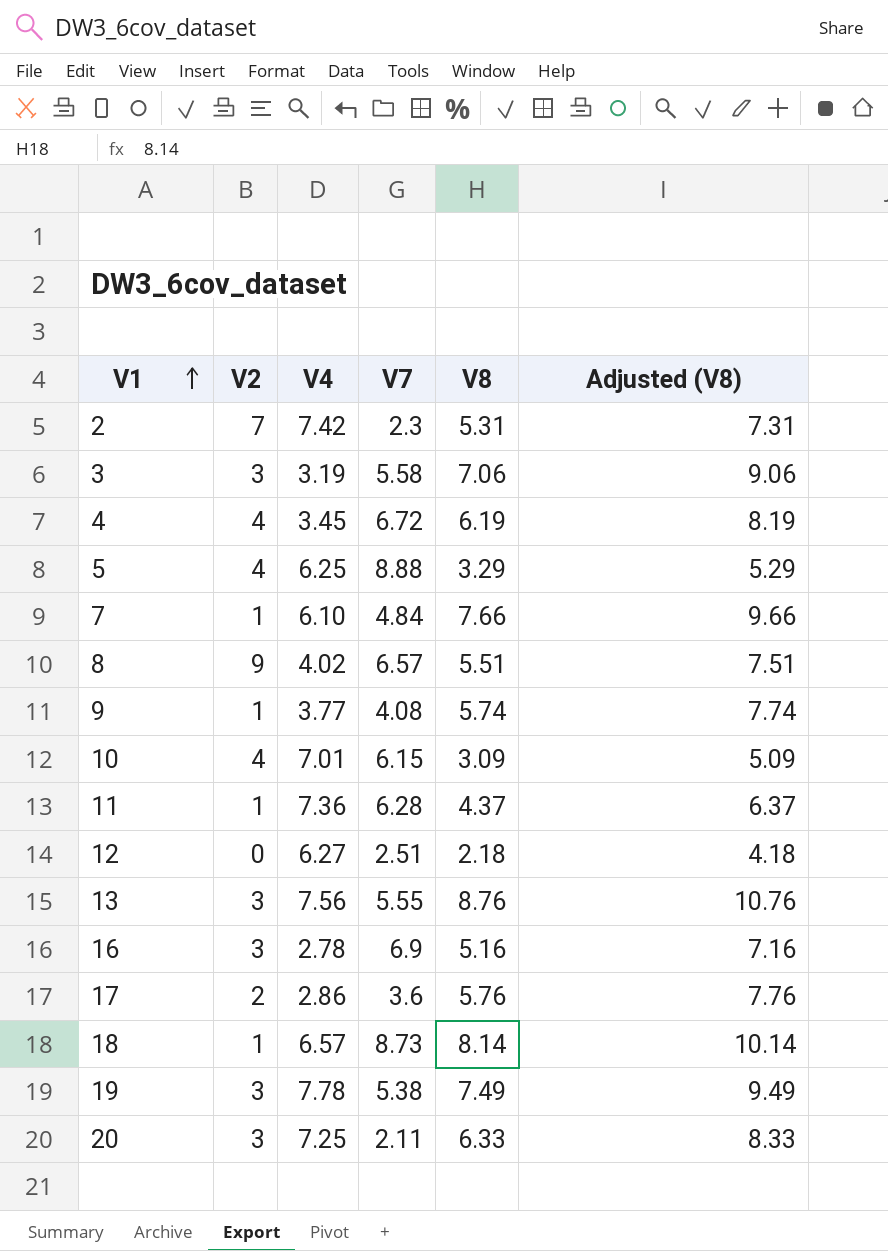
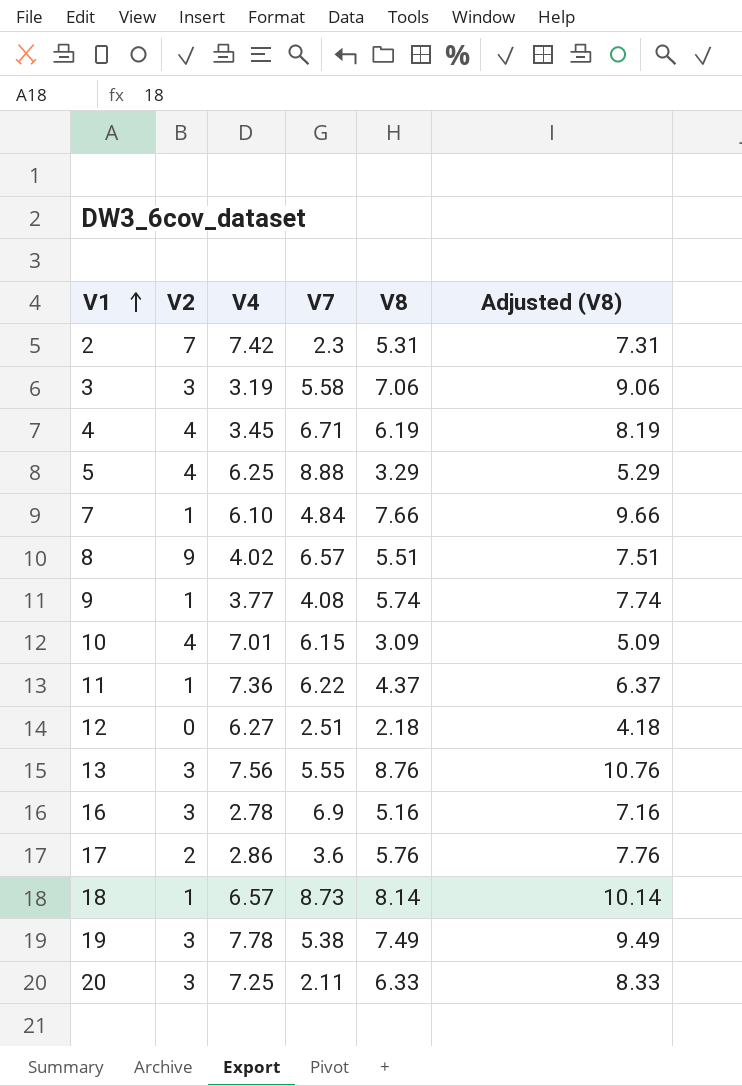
4 | V7: 6.72 -> 6.71
11 | V7: 6.28 -> 6.22

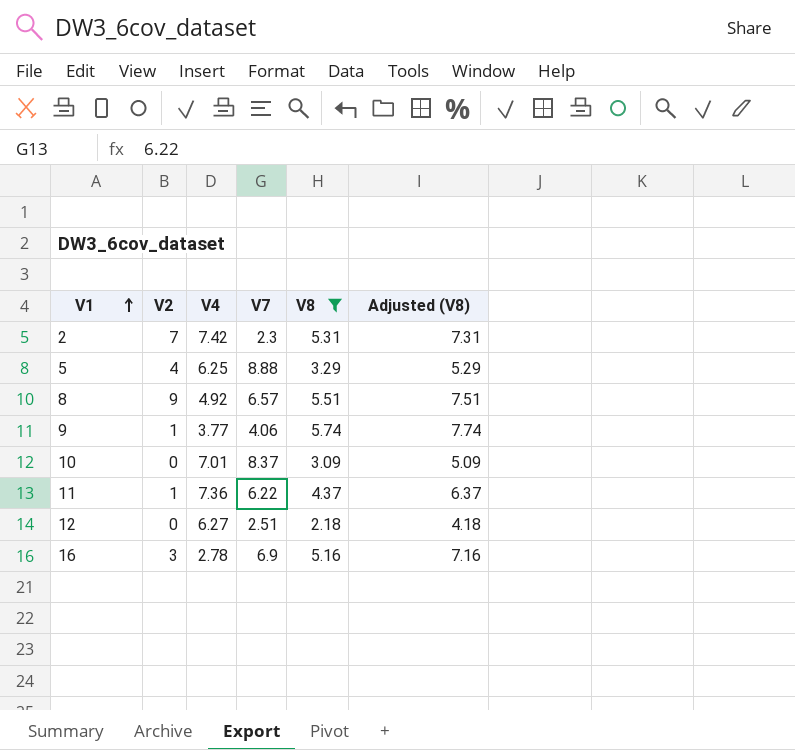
filter: none -> V8 <= 5.74
8 | V4: 4.02 -> 4.92
9 | V7: 4.08 -> 4.06
10 | V2: 4 -> 0
10 | V7: 6.15 -> 8.37

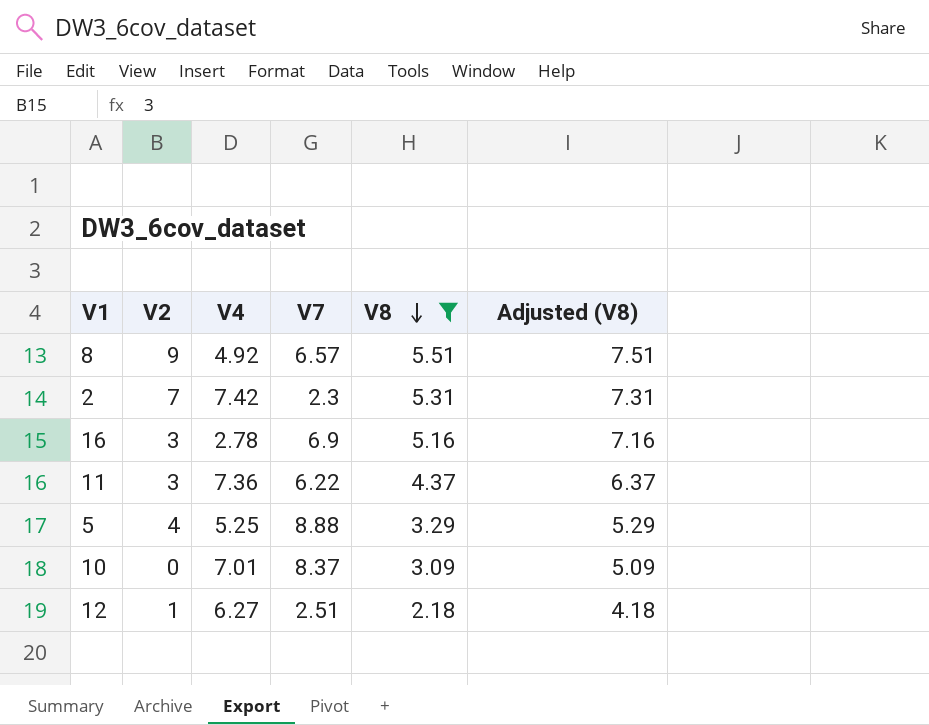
row order: V1 ascending -> V8 descending
row 9: 1 | 3.77 | 4.06 | 5.74 | 7.74 -> none
11 | V2: 1 -> 3
5 | V4: 6.25 -> 5.25
12 | V2: 0 -> 1

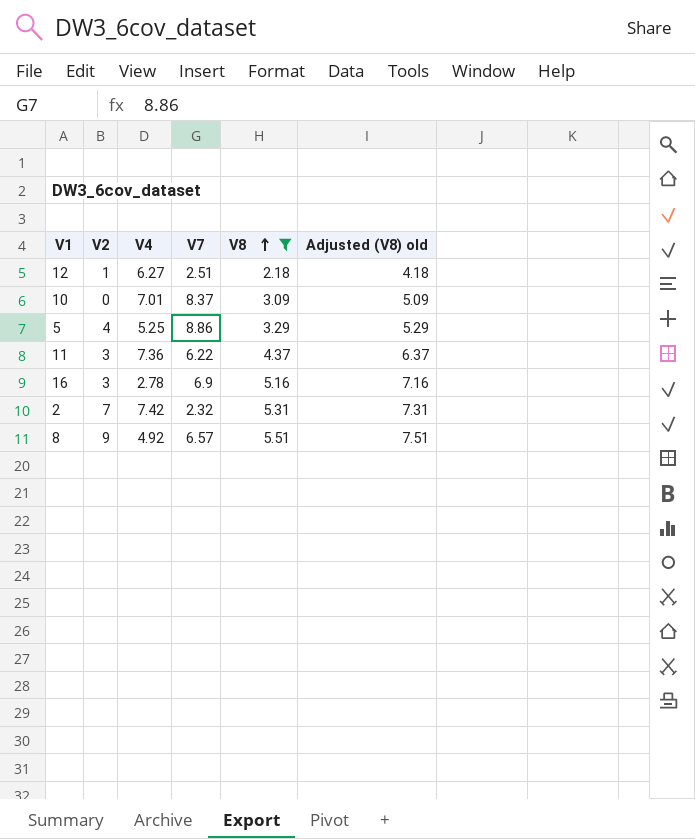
row order: V8 descending -> V8 ascending
column name: Adjusted (V8) -> Adjusted (V8) old
5 | V7: 8.88 -> 8.86
2 | V7: 2.3 -> 2.32

